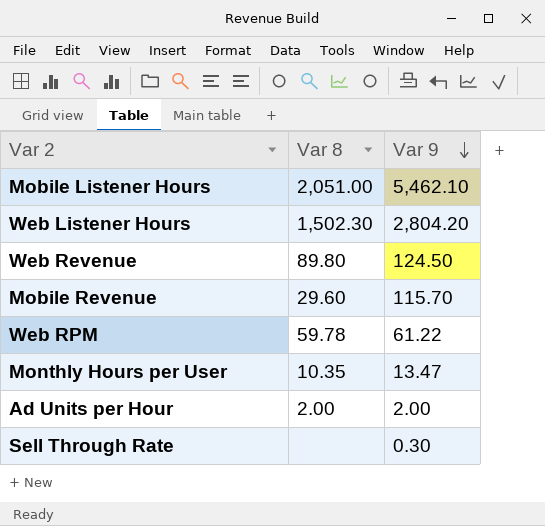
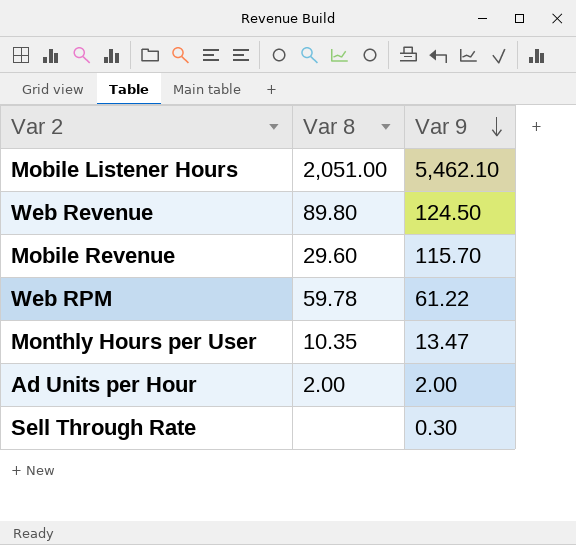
row Web Listener Hours: 1,502.30 | 2,804.20 -> none

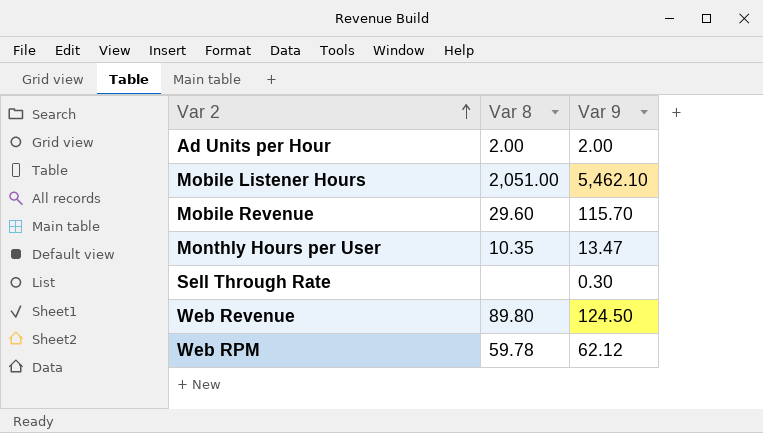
row order: Var 9 descending -> Var 2 ascending
Web RPM | Var 9: 61.22 -> 62.12

